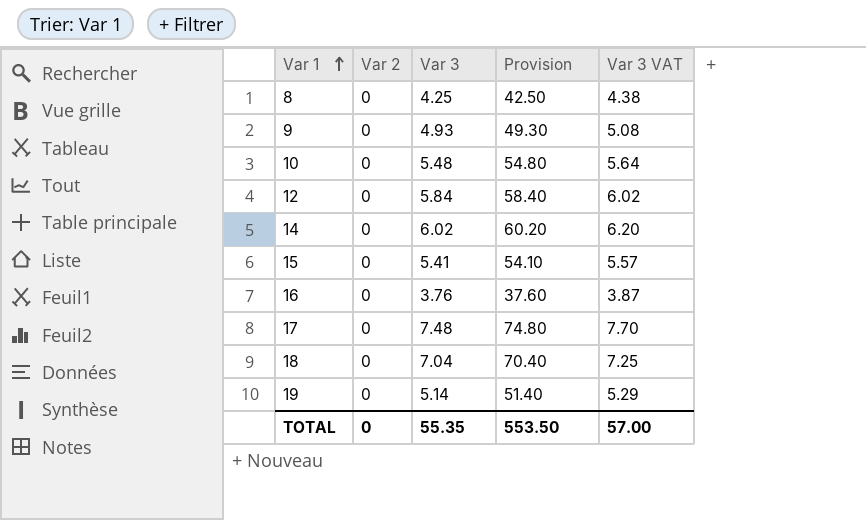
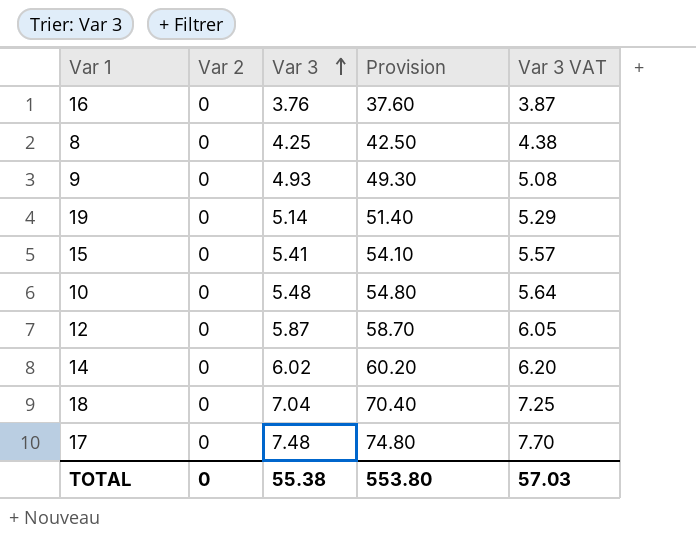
row order: Var 1 ascending -> Var 3 ascending
12 | Var 3: 5.84 -> 5.87
12 | Provision: 58.40 -> 58.70
12 | Var 3 VAT: 6.02 -> 6.05
TOTAL | Var 3: 55.35 -> 55.38
TOTAL | Provision: 553.50 -> 553.80
TOTAL | Var 3 VAT: 57.00 -> 57.03

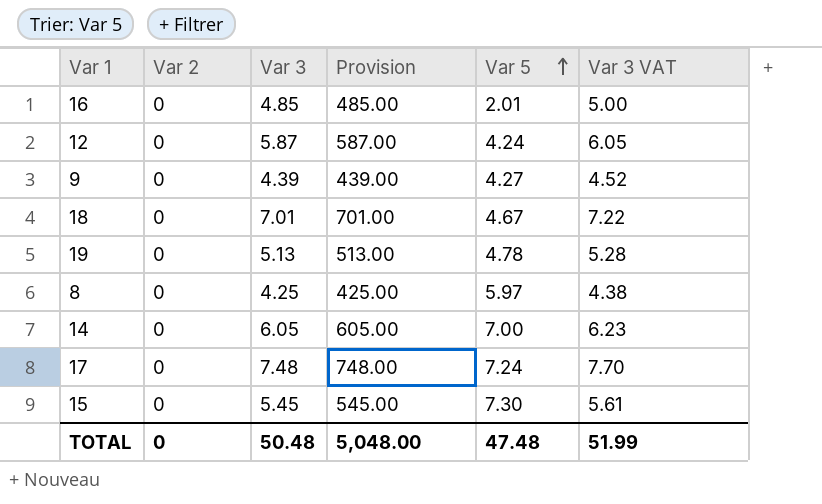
row order: Var 3 ascending -> Var 5 ascending
column Provision | formula: [Var 3] * 10 -> [Var 3] * 100
column Var 5 | position: none -> 5
row 10: 0 | 5.48 | 54.80 | 5.64 -> none
16 | Var 3: 3.76 -> 4.85
16 | Var 3 VAT: 3.87 -> 5.00
9 | Var 3: 4.93 -> 4.39
9 | Var 3 VAT: 5.08 -> 4.52
18 | Var 3: 7.04 -> 7.01
18 | Var 3 VAT: 7.25 -> 7.22
19 | Var 3: 5.14 -> 5.13
19 | Var 3 VAT: 5.29 -> 5.28
14 | Var 3: 6.02 -> 6.05
14 | Var 3 VAT: 6.20 -> 6.23
15 | Var 3: 5.41 -> 5.45
15 | Var 3 VAT: 5.57 -> 5.61
TOTAL | Var 3: 55.38 -> 50.48
TOTAL | Provision: 553.80 -> 5,048.00
TOTAL | Var 3 VAT: 57.03 -> 51.99

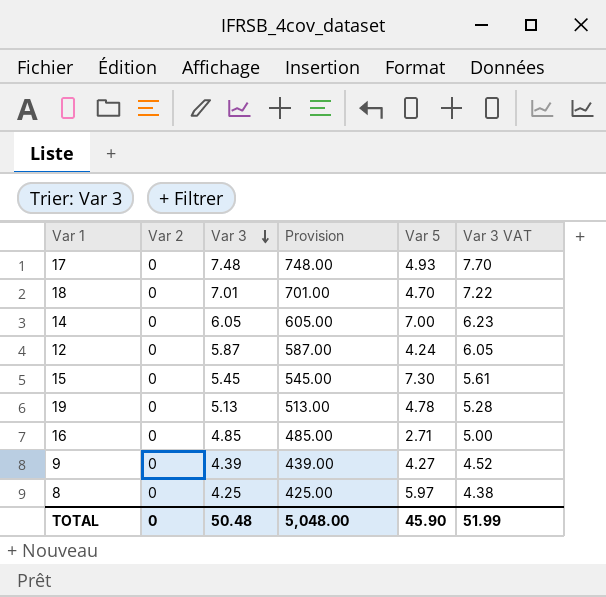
row order: Var 5 ascending -> Var 3 descending
17 | Var 5: 7.24 -> 4.93
18 | Var 5: 4.67 -> 4.70
16 | Var 5: 2.01 -> 2.71
TOTAL | Var 5: 47.48 -> 45.90

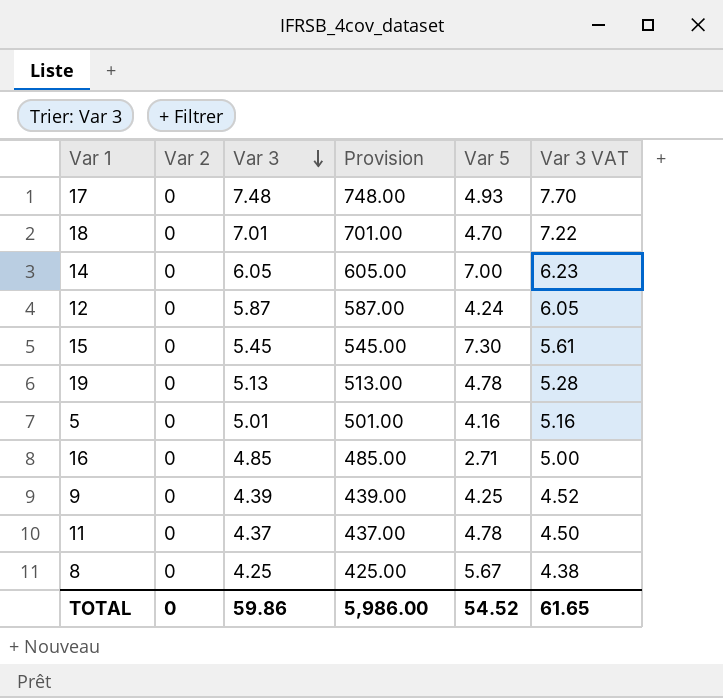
row 5: none -> 0 | 5.01 | 501.00 | 4.16 | 5.16
9 | Var 5: 4.27 -> 4.25
row 11: none -> 0 | 4.37 | 437.00 | 4.78 | 4.50
8 | Var 5: 5.97 -> 5.67
TOTAL | Var 3: 50.48 -> 59.86
TOTAL | Provision: 5,048.00 -> 5,986.00
TOTAL | Var 5: 45.90 -> 54.52
TOTAL | Var 3 VAT: 51.99 -> 61.65

